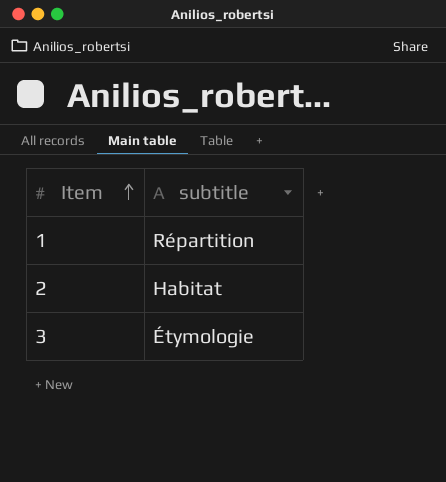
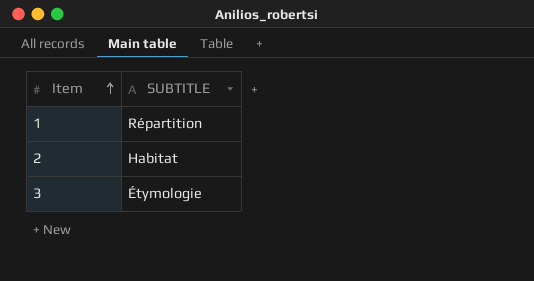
column name: subtitle -> SUBTITLE

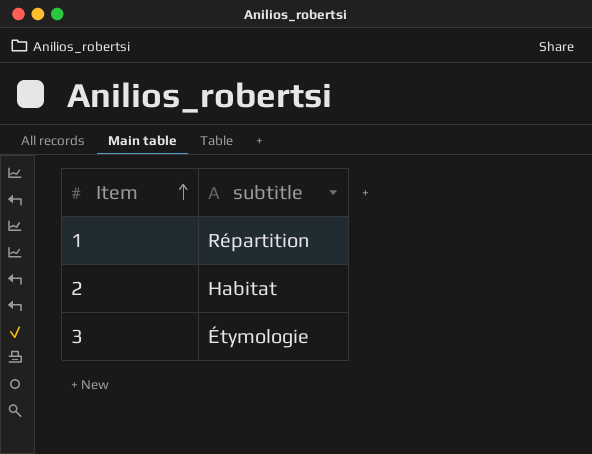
column name: SUBTITLE -> subtitle

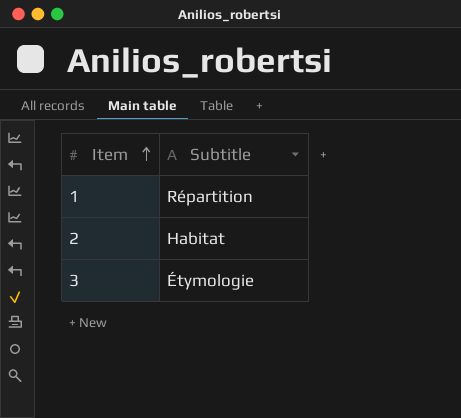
column name: subtitle -> Subtitle

